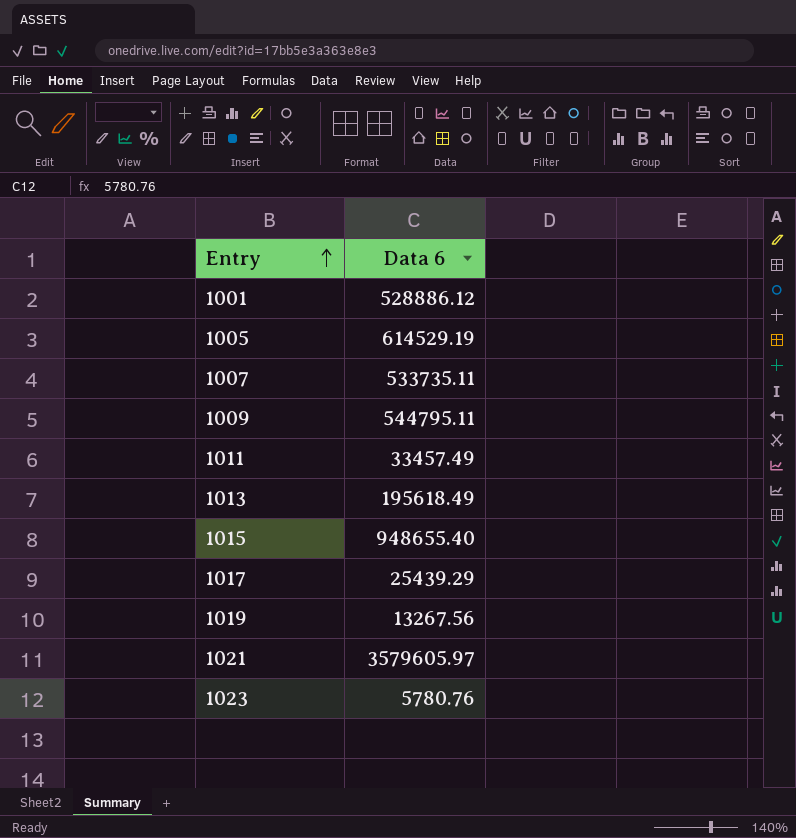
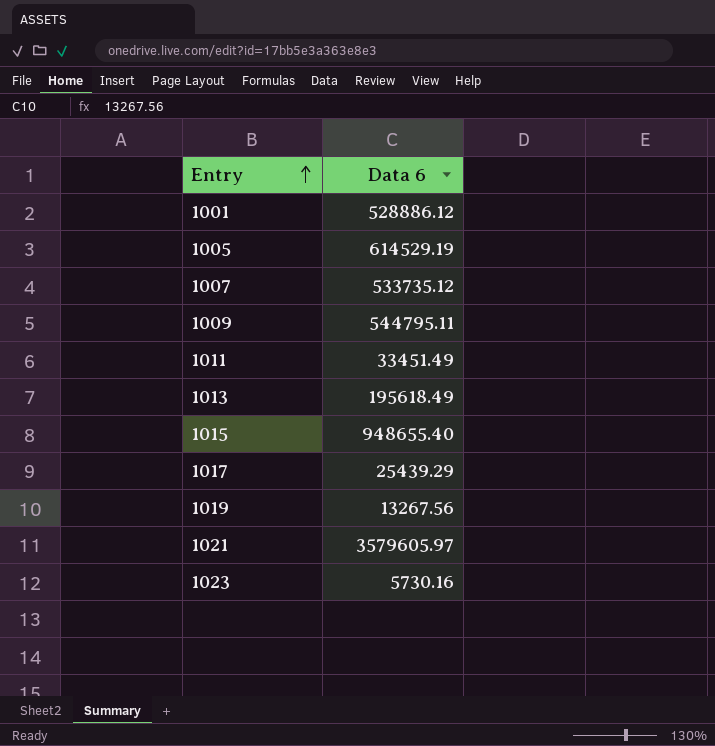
1007 | Data 6: 533735.11 -> 533735.12
1011 | Data 6: 33457.49 -> 33451.49
1023 | Data 6: 5780.76 -> 5730.16

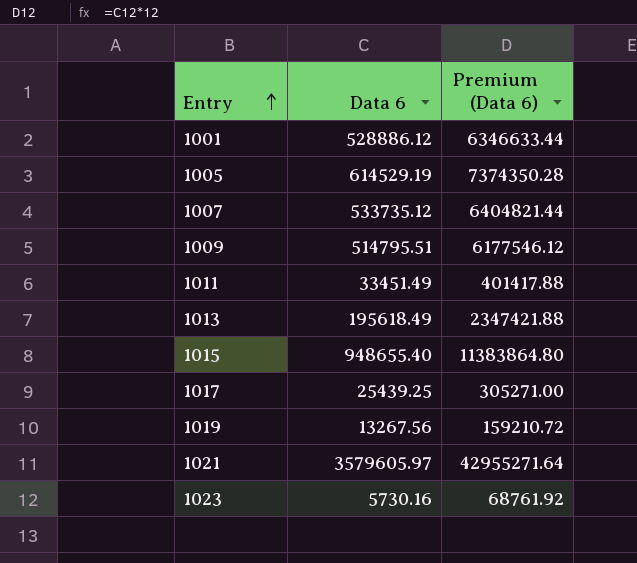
column Premium (Data 6) | formula: none -> [Data 6] * 12
1009 | Data 6: 544795.11 -> 514795.51
1017 | Data 6: 25439.29 -> 25439.25

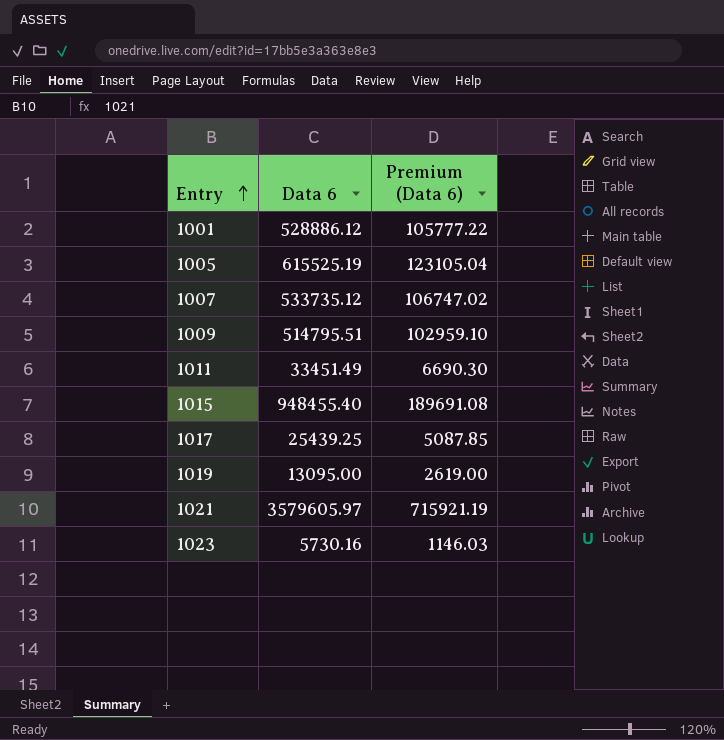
column Premium (Data 6) | formula: [Data 6] * 12 -> [Data 6] * 0.2
row 1013: 195618.49 | 2347421.88 -> none
1005 | Data 6: 614529.19 -> 615525.19
1015 | Data 6: 948655.40 -> 948455.40
1019 | Data 6: 13267.56 -> 13095.00

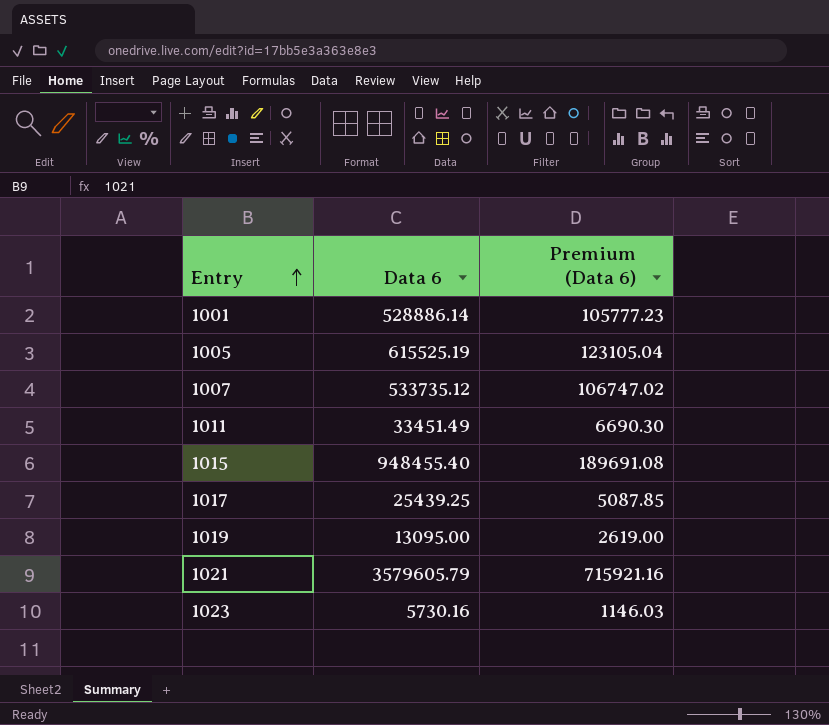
row 1009: 514795.51 | 102959.10 -> none
1001 | Data 6: 528886.12 -> 528886.14
1001 | Premium (Data 6): 105777.22 -> 105777.23
1021 | Data 6: 3579605.97 -> 3579605.79
1021 | Premium (Data 6): 715921.19 -> 715921.16

